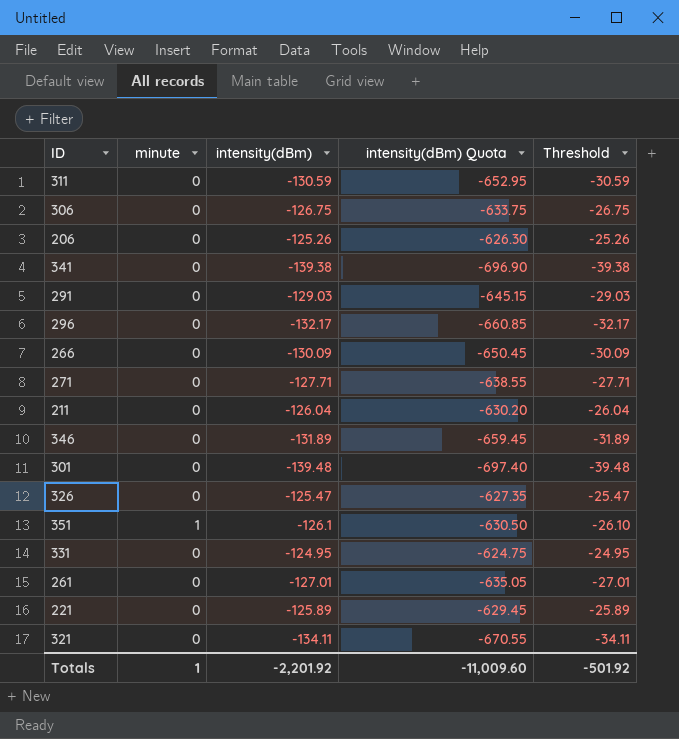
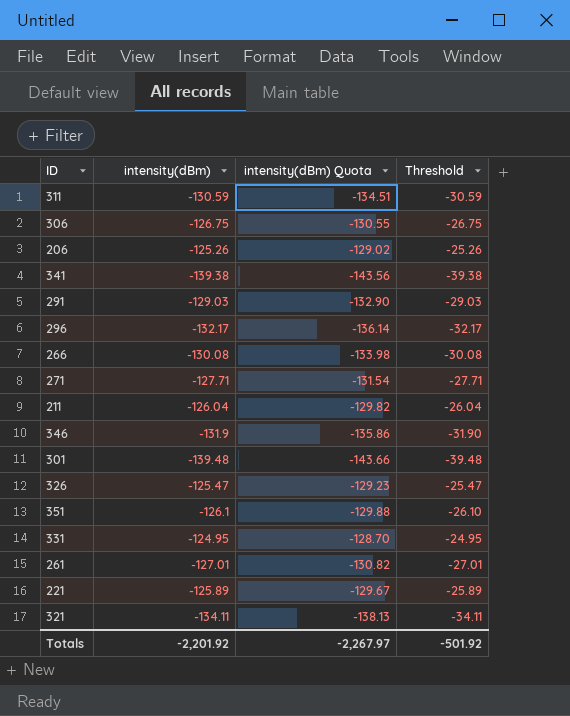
column minute | position: 2 -> none
column intensity(dBm) Quota | formula: [intensity(dBm)] * 5 -> [intensity(dBm)] * 1.03
266 | intensity(dBm): -130.09 -> -130.08
266 | Threshold: -30.09 -> -30.08
346 | intensity(dBm): -131.89 -> -131.9
346 | Threshold: -31.89 -> -31.90
Totals | intensity(dBm) Quota: -11,009.60 -> -2,267.97

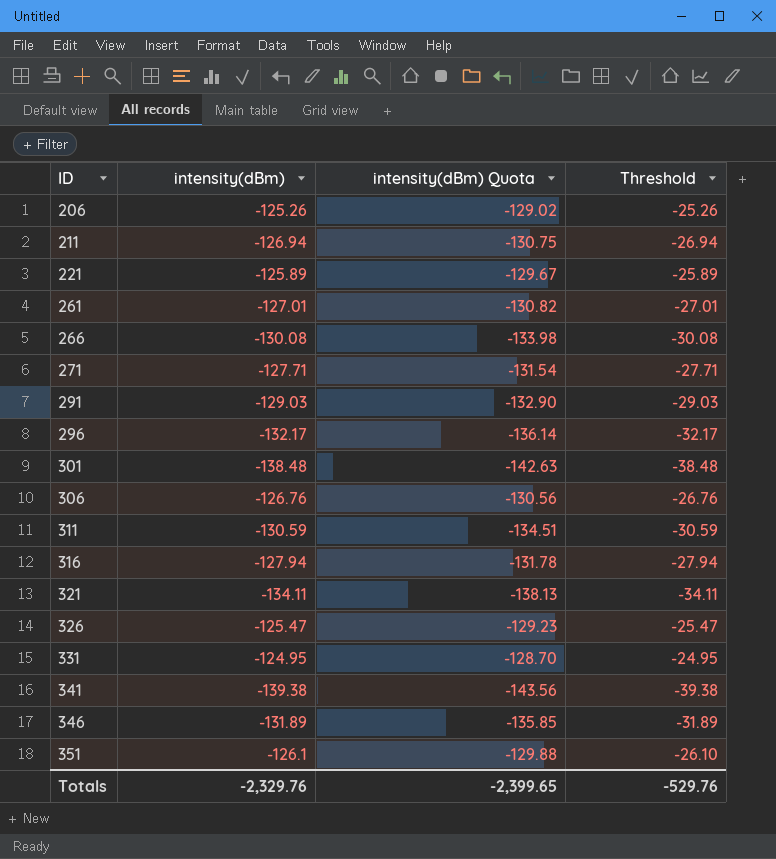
row order: none -> ID ascending
211 | intensity(dBm): -126.04 -> -126.94
211 | intensity(dBm) Quota: -129.82 -> -130.75
211 | Threshold: -26.04 -> -26.94
301 | intensity(dBm): -139.48 -> -138.48
301 | intensity(dBm) Quota: -143.66 -> -142.63
301 | Threshold: -39.48 -> -38.48
306 | intensity(dBm): -126.75 -> -126.76
306 | intensity(dBm) Quota: -130.55 -> -130.56
306 | Threshold: -26.75 -> -26.76
row 316: none -> -127.94 | -131.78 | -27.94
346 | intensity(dBm): -131.9 -> -131.89
346 | intensity(dBm) Quota: -135.86 -> -135.85
346 | Threshold: -31.90 -> -31.89
Totals | intensity(dBm): -2,201.92 -> -2,329.76
Totals | intensity(dBm) Quota: -2,267.97 -> -2,399.65
Totals | Threshold: -501.92 -> -529.76

